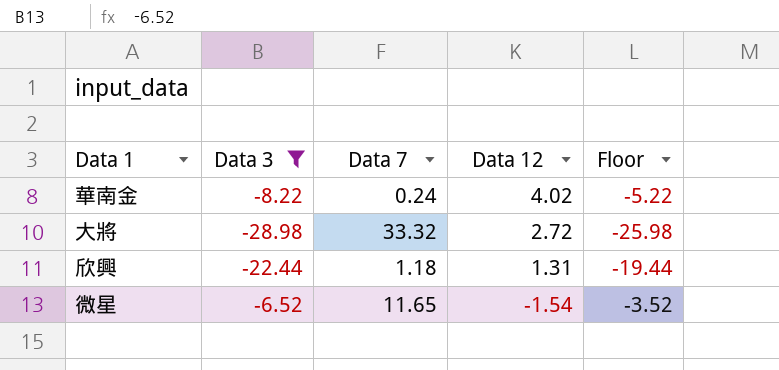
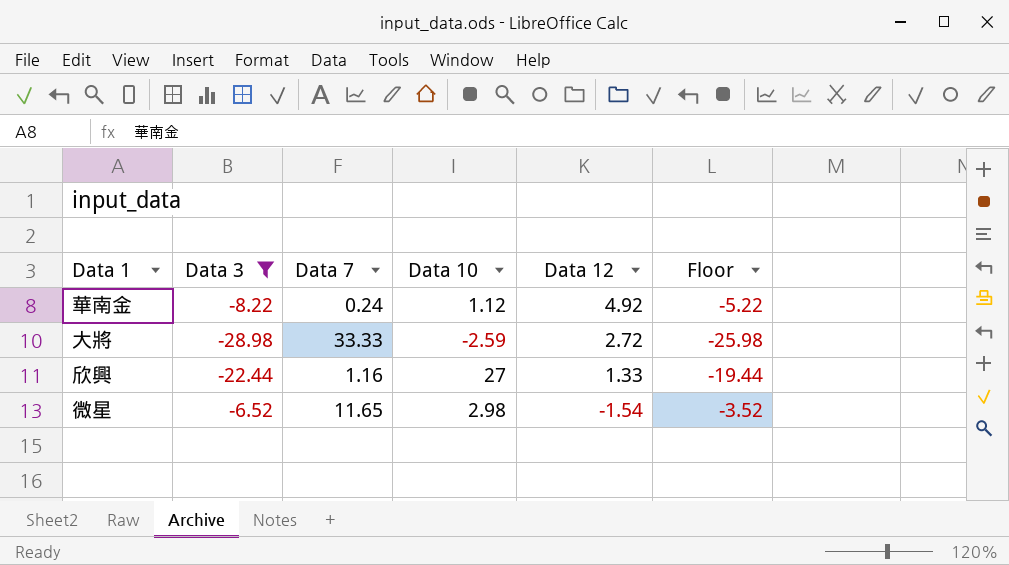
column Data 10 | position: none -> 4
華南金 | Data 12: 4.02 -> 4.92
大將 | Data 7: 33.32 -> 33.33
欣興 | Data 7: 1.18 -> 1.16
欣興 | Data 12: 1.31 -> 1.33

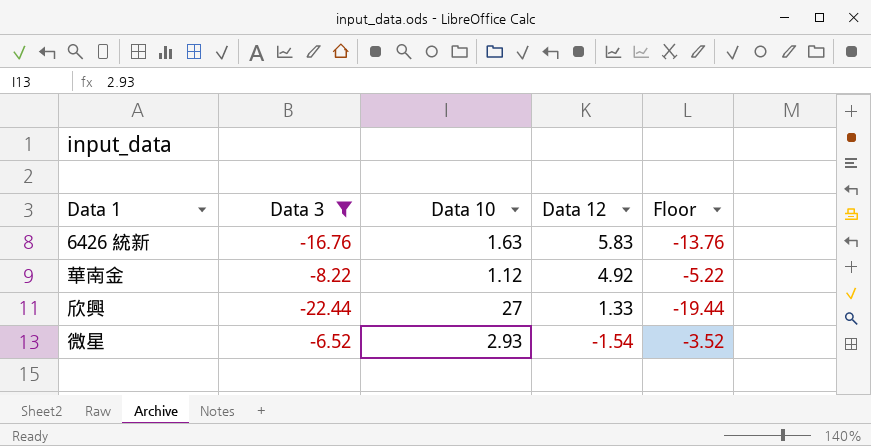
column Data 7 | position: 3 -> none
row 大將: -28.98 | 33.33 | -2.59 | 2.72 | -25.98 -> none
row 6426 統新: none -> -16.76 | 1.63 | 5.83 | -13.76
微星 | Data 10: 2.98 -> 2.93

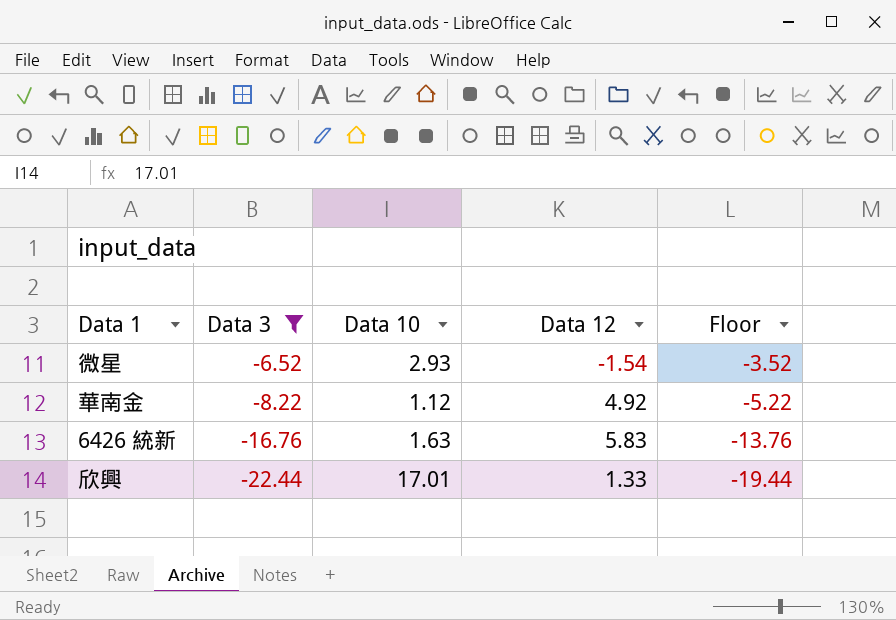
row order: Data 12 descending -> Data 3 descending
欣興 | Data 10: 27 -> 17.01

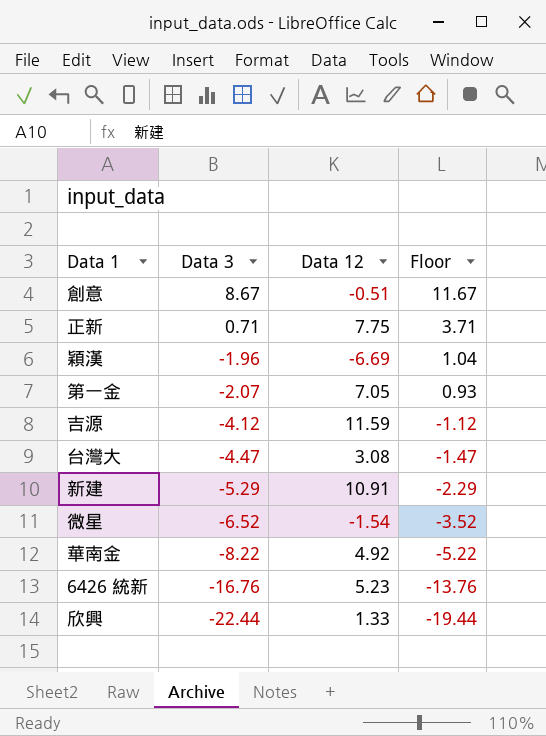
filter: Data 3 <= -6.52 -> none
column Data 10 | position: 3 -> none
6426 統新 | Data 12: 5.83 -> 5.23

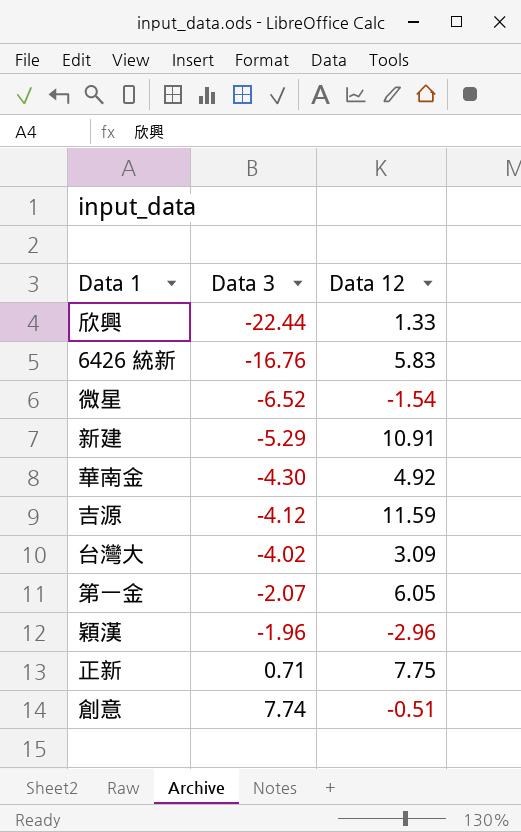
row order: Data 3 descending -> Data 3 ascending
column Floor | formula: [Data 3] + 3 -> none
6426 統新 | Data 12: 5.23 -> 5.83
華南金 | Data 3: -8.22 -> -4.30
台灣大 | Data 3: -4.47 -> -4.02
台灣大 | Data 12: 3.08 -> 3.09
第一金 | Data 12: 7.05 -> 6.05
穎漢 | Data 12: -6.69 -> -2.96
創意 | Data 3: 8.67 -> 7.74

